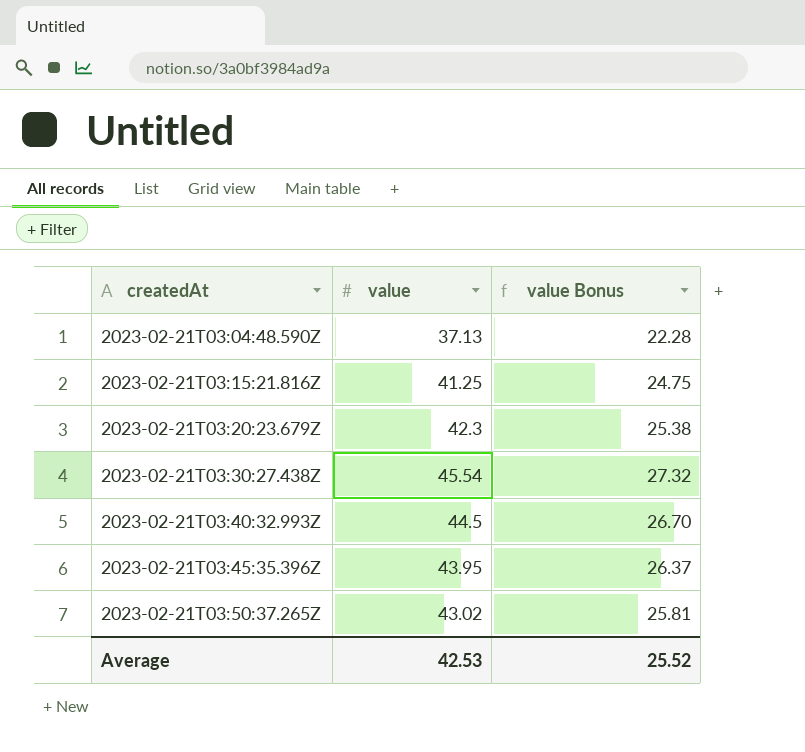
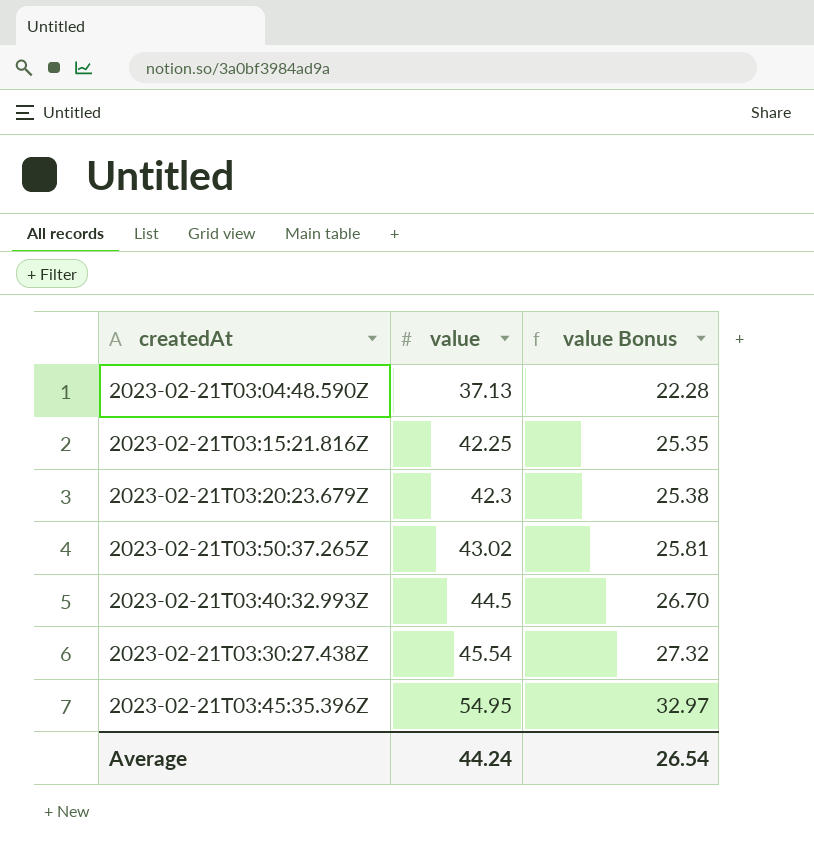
row order: createdAt ascending -> value ascending
2023-02-21T03:15:21.816Z | value: 41.25 -> 42.25
2023-02-21T03:15:21.816Z | value Bonus: 24.75 -> 25.35
2023-02-21T03:45:35.396Z | value: 43.95 -> 54.95
2023-02-21T03:45:35.396Z | value Bonus: 26.37 -> 32.97
Average | value: 42.53 -> 44.24
Average | value Bonus: 25.52 -> 26.54

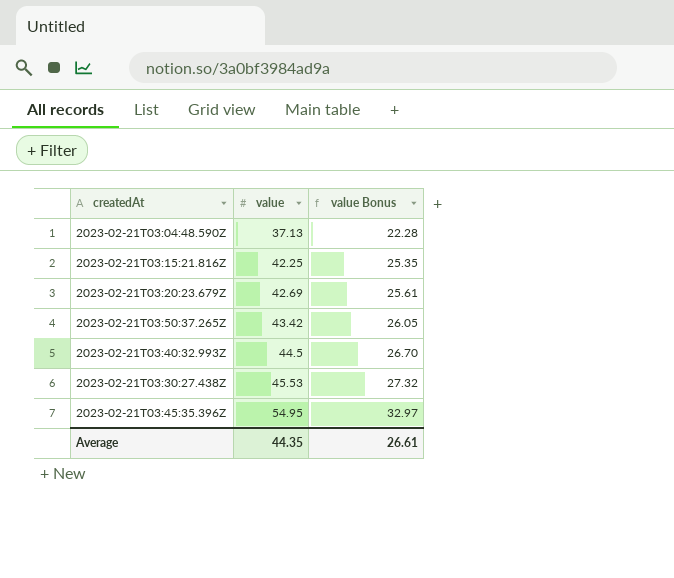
2023-02-21T03:20:23.679Z | value: 42.3 -> 42.69
2023-02-21T03:20:23.679Z | value Bonus: 25.38 -> 25.61
2023-02-21T03:50:37.265Z | value: 43.02 -> 43.42
2023-02-21T03:50:37.265Z | value Bonus: 25.81 -> 26.05
2023-02-21T03:30:27.438Z | value: 45.54 -> 45.53
Average | value: 44.24 -> 44.35
Average | value Bonus: 26.54 -> 26.61

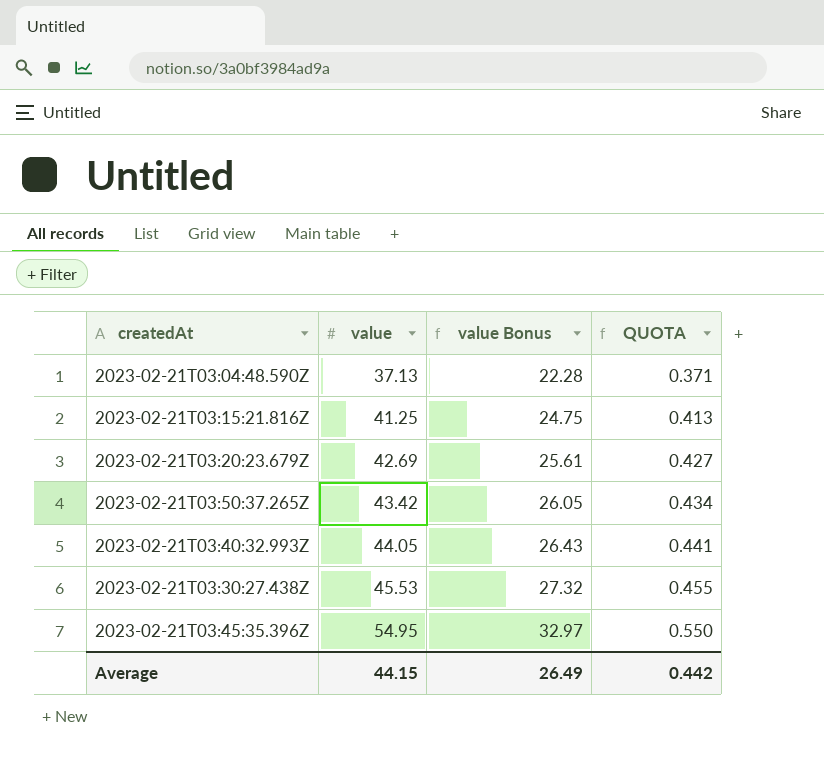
column QUOTA | formula: none -> [value] * 0.01
2023-02-21T03:15:21.816Z | value: 42.25 -> 41.25
2023-02-21T03:15:21.816Z | value Bonus: 25.35 -> 24.75
2023-02-21T03:40:32.993Z | value: 44.5 -> 44.05
2023-02-21T03:40:32.993Z | value Bonus: 26.70 -> 26.43
Average | value: 44.35 -> 44.15
Average | value Bonus: 26.61 -> 26.49

